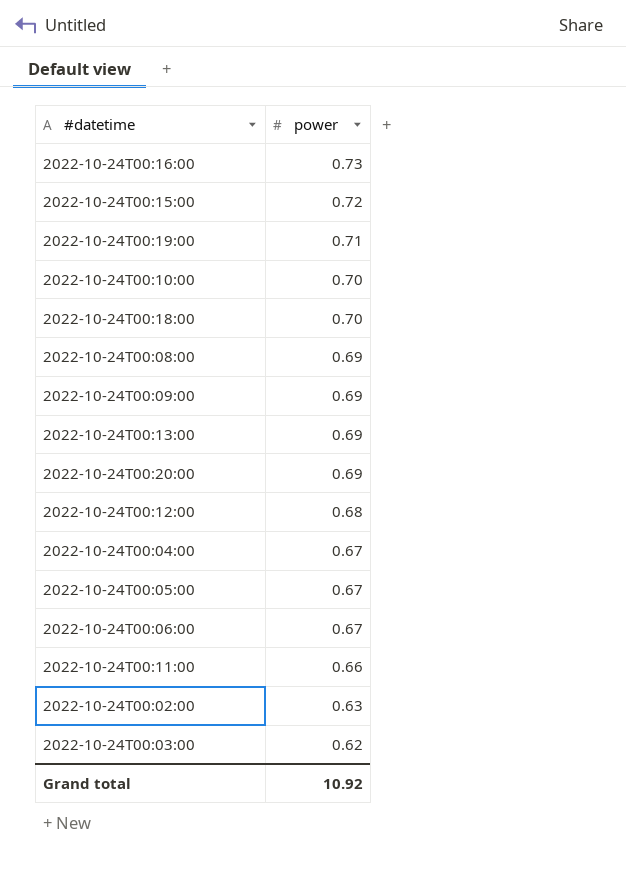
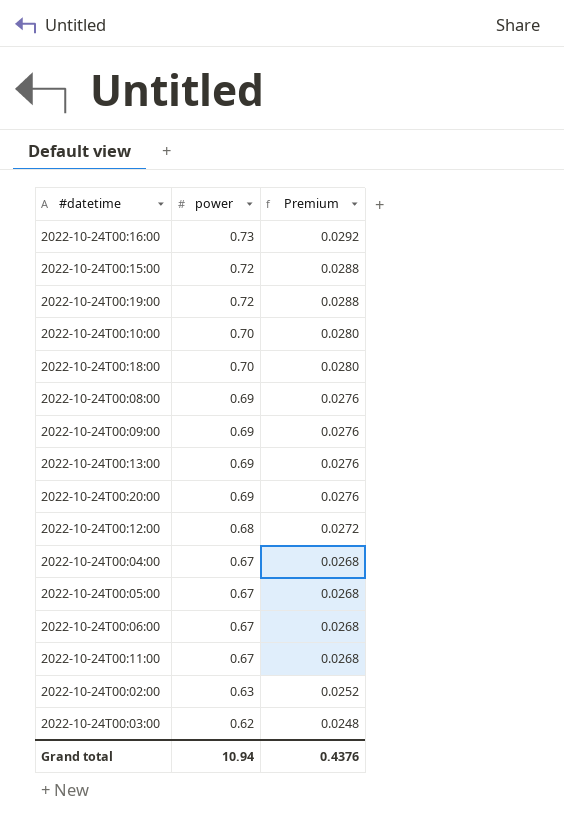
column Premium | formula: none -> [power] * 0.04
2022-10-24T00:19:00 | power: 0.71 -> 0.72
2022-10-24T00:11:00 | power: 0.66 -> 0.67
Grand total | power: 10.92 -> 10.94

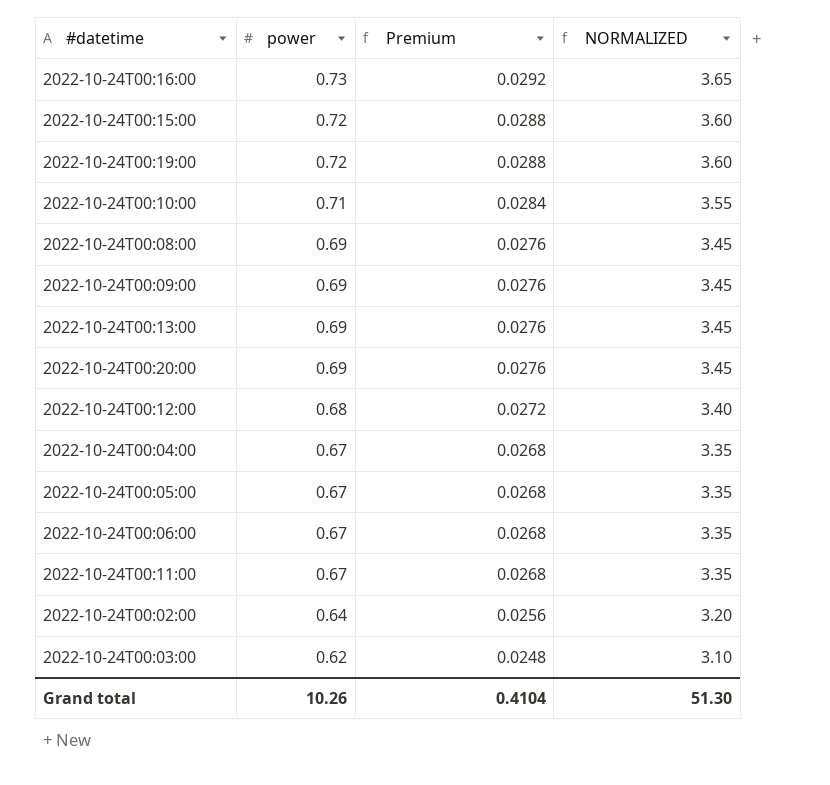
column NORMALIZED | formula: none -> [power] * 5
row 2022-10-24T00:18:00: 0.70 | 0.0280 -> none
2022-10-24T00:10:00 | power: 0.70 -> 0.71
2022-10-24T00:10:00 | Premium: 0.0280 -> 0.0284
2022-10-24T00:02:00 | power: 0.63 -> 0.64
2022-10-24T00:02:00 | Premium: 0.0252 -> 0.0256
Grand total | power: 10.94 -> 10.26
Grand total | Premium: 0.4376 -> 0.4104

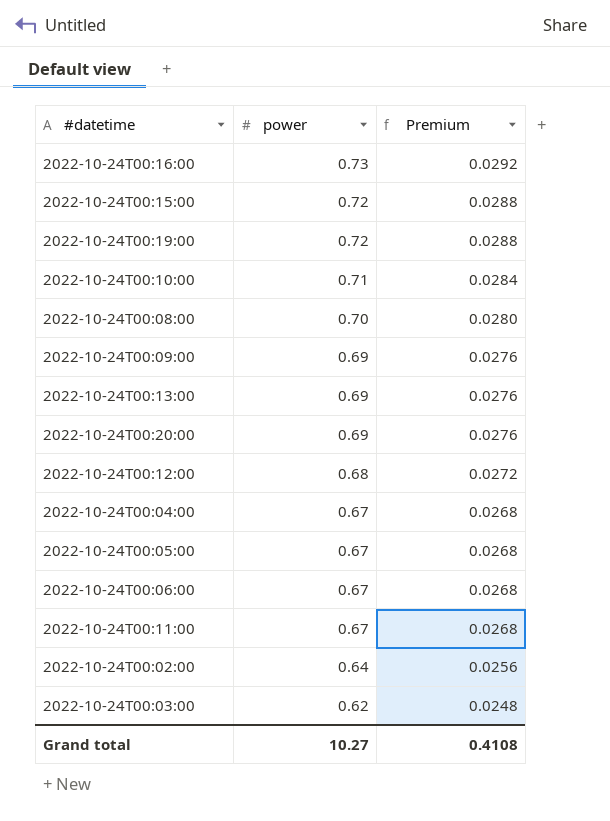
column NORMALIZED | formula: [power] * 5 -> none
2022-10-24T00:08:00 | power: 0.69 -> 0.70
2022-10-24T00:08:00 | Premium: 0.0276 -> 0.0280
Grand total | power: 10.26 -> 10.27
Grand total | Premium: 0.4104 -> 0.4108

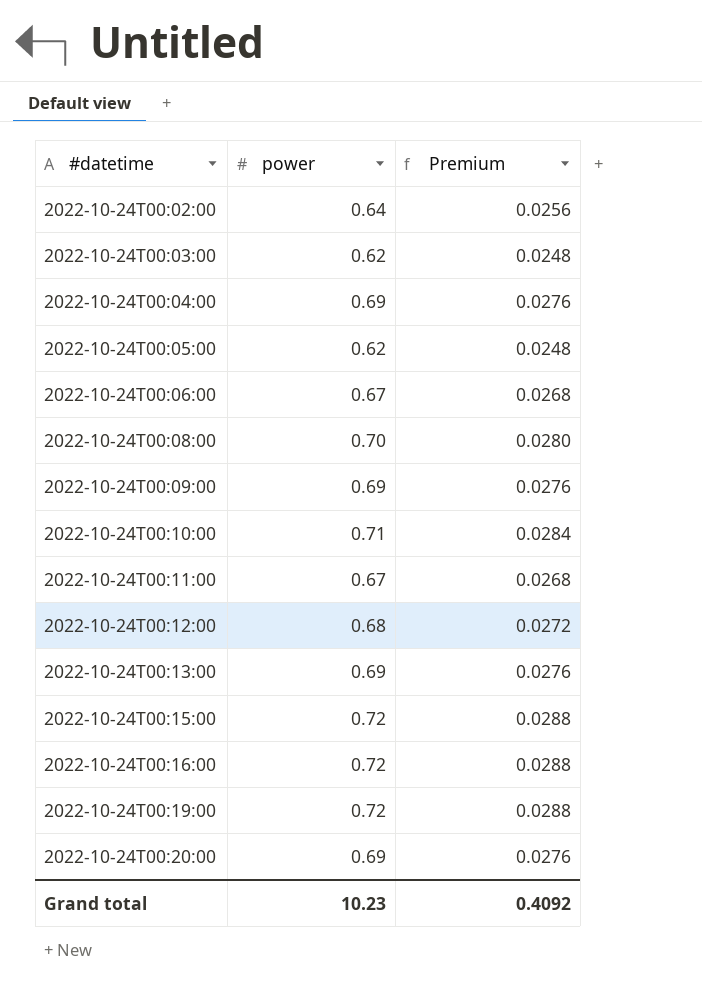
row order: power descending -> #datetime ascending
2022-10-24T00:04:00 | power: 0.67 -> 0.69
2022-10-24T00:04:00 | Premium: 0.0268 -> 0.0276
2022-10-24T00:05:00 | power: 0.67 -> 0.62
2022-10-24T00:05:00 | Premium: 0.0268 -> 0.0248
2022-10-24T00:16:00 | power: 0.73 -> 0.72
2022-10-24T00:16:00 | Premium: 0.0292 -> 0.0288
Grand total | power: 10.27 -> 10.23
Grand total | Premium: 0.4108 -> 0.4092

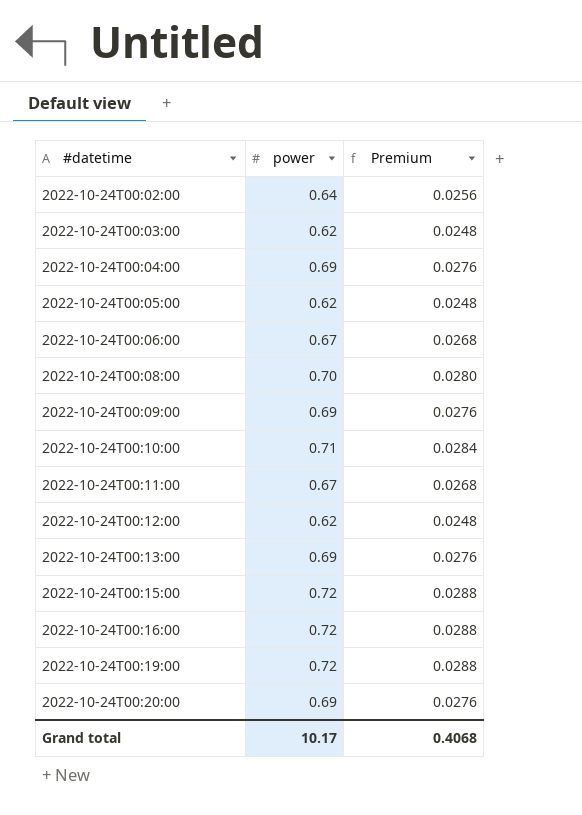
2022-10-24T00:12:00 | power: 0.68 -> 0.62
2022-10-24T00:12:00 | Premium: 0.0272 -> 0.0248
Grand total | power: 10.23 -> 10.17
Grand total | Premium: 0.4092 -> 0.4068

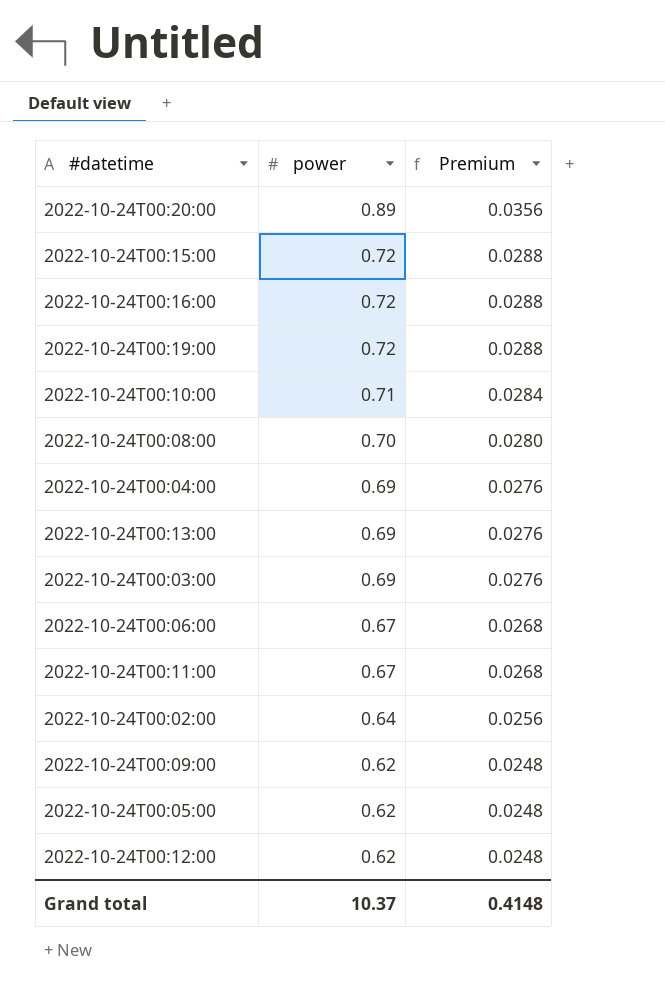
row order: #datetime ascending -> power descending
2022-10-24T00:20:00 | power: 0.69 -> 0.89
2022-10-24T00:20:00 | Premium: 0.0276 -> 0.0356
2022-10-24T00:03:00 | power: 0.62 -> 0.69
2022-10-24T00:03:00 | Premium: 0.0248 -> 0.0276
2022-10-24T00:09:00 | power: 0.69 -> 0.62
2022-10-24T00:09:00 | Premium: 0.0276 -> 0.0248
Grand total | power: 10.17 -> 10.37
Grand total | Premium: 0.4068 -> 0.4148

